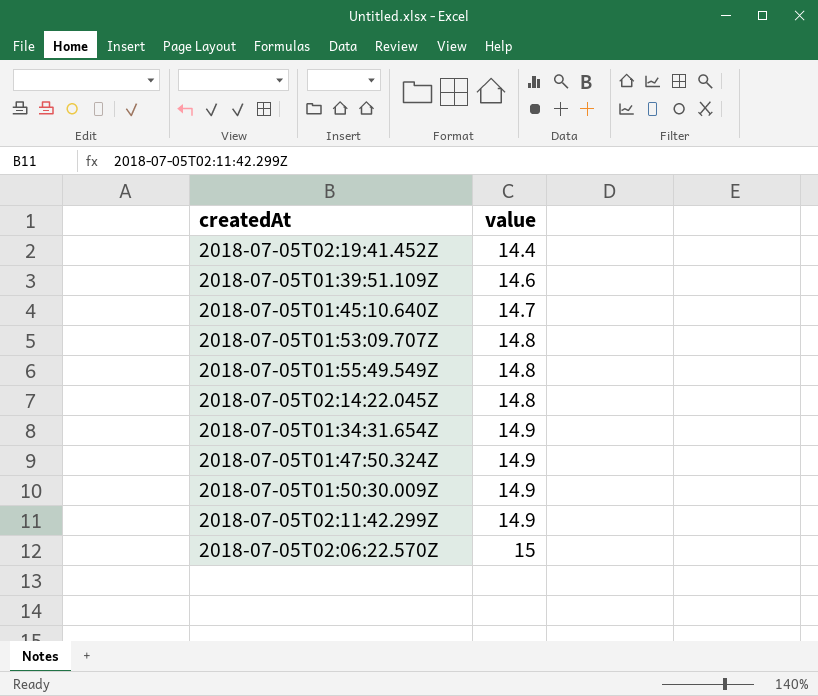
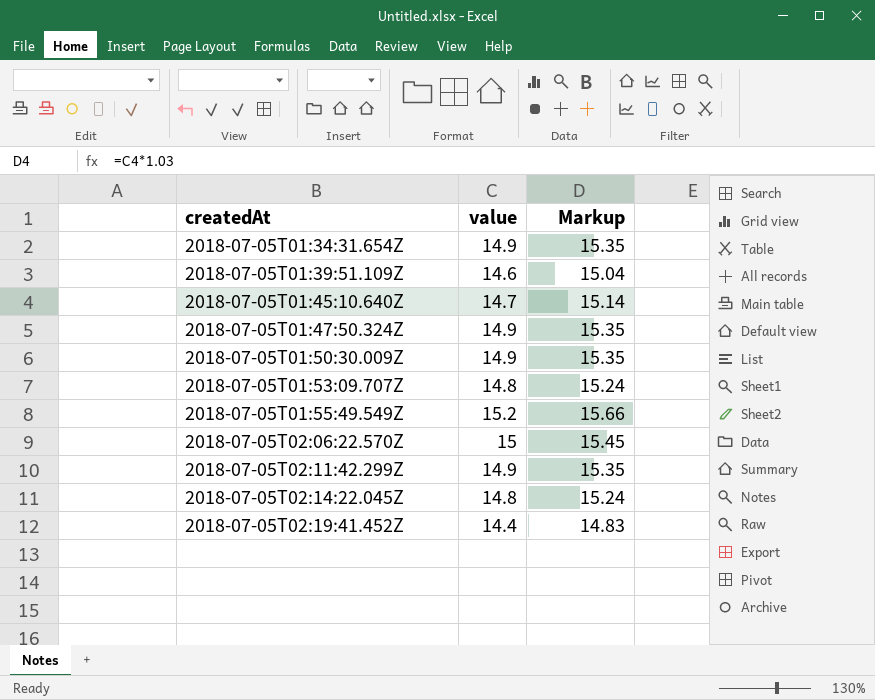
row order: value ascending -> createdAt ascending
column Markup | formula: none -> [value] * 1.03
2018-07-05T01:55:49.549Z | value: 14.8 -> 15.2

